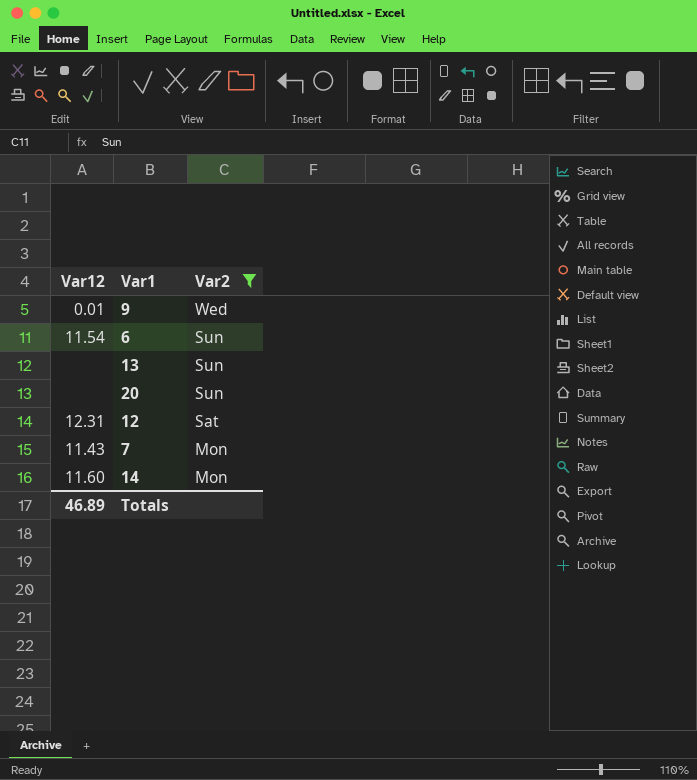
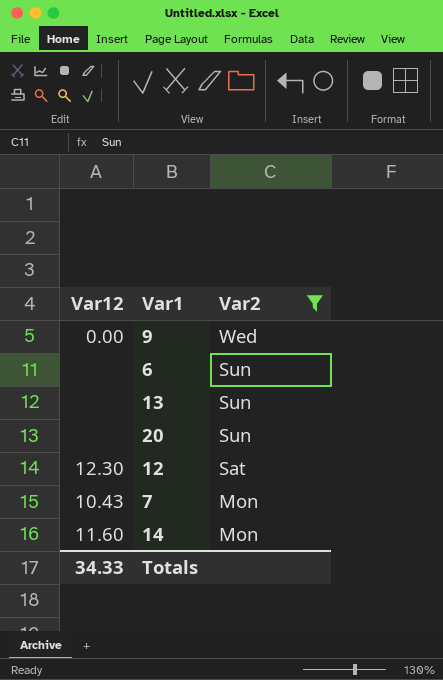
9 | Var12: 0.01 -> 0.00
6 | Var12: 11.54 -> none
12 | Var12: 12.31 -> 12.30
7 | Var12: 11.43 -> 10.43
Totals | Var12: 46.89 -> 34.33

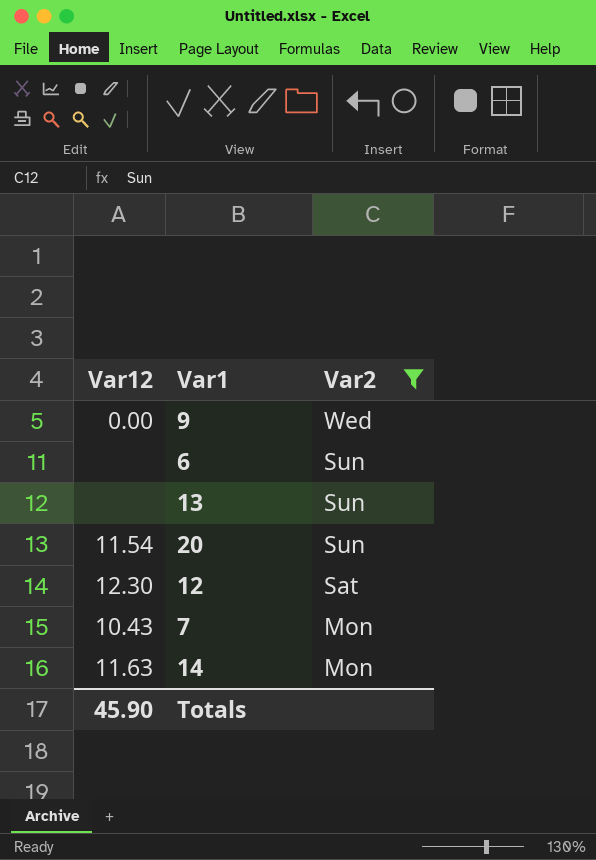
20 | Var12: none -> 11.54
14 | Var12: 11.60 -> 11.63
Totals | Var12: 34.33 -> 45.90

